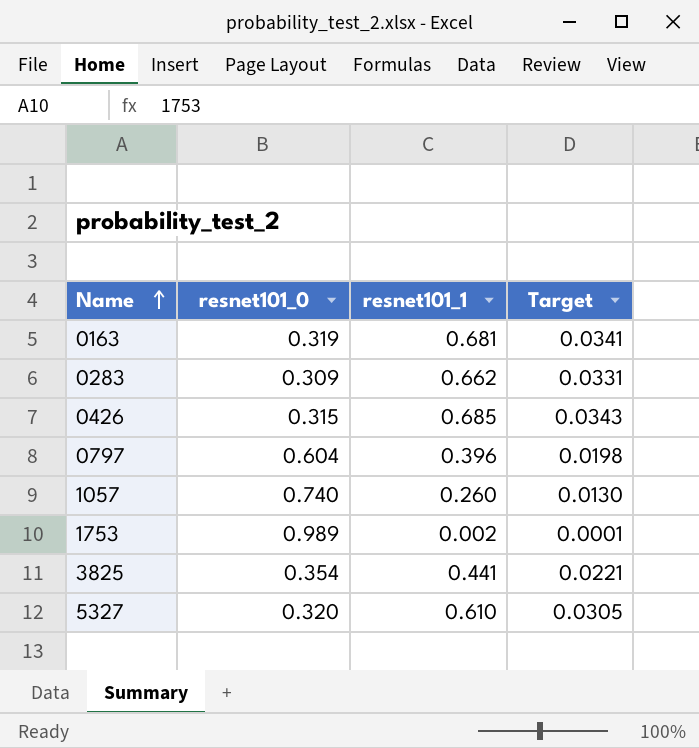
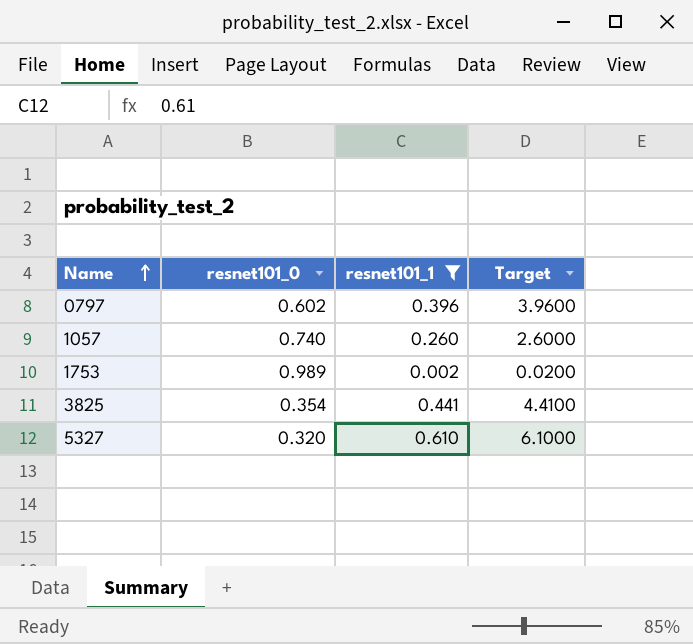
filter: none -> resnet101_1 <= 0.610
column Target | formula: [resnet101_1] * 0.05 -> [resnet101_1] * 10
0797 | resnet101_0: 0.604 -> 0.602

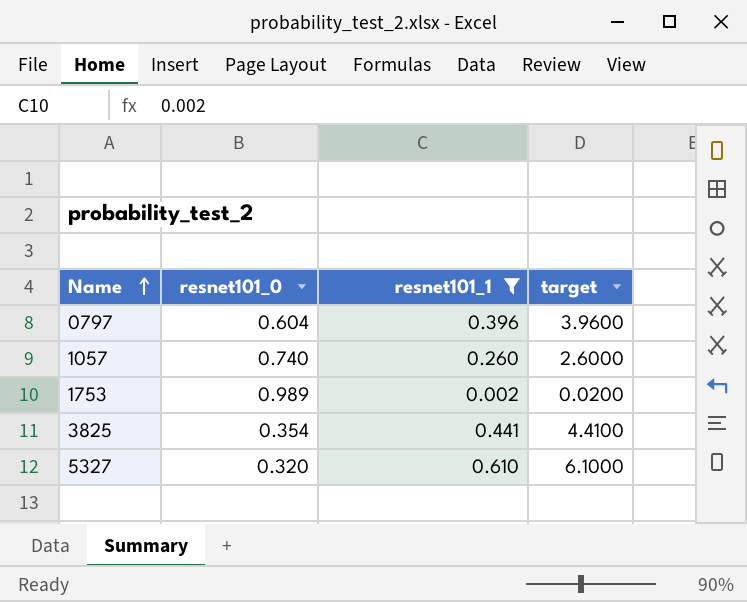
column name: Target -> target
0797 | resnet101_0: 0.602 -> 0.604

